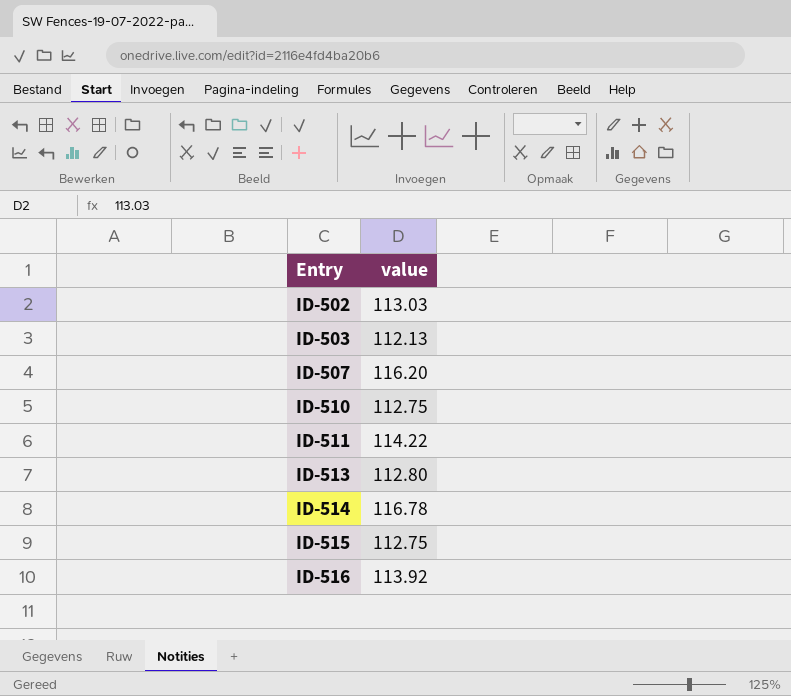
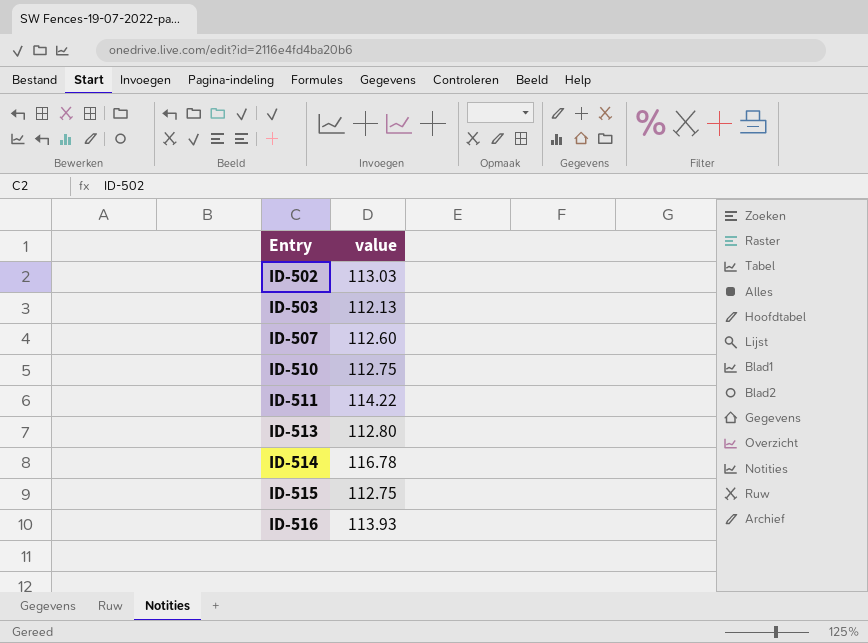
ID-507 | value: 116.20 -> 112.60
ID-516 | value: 113.92 -> 113.93

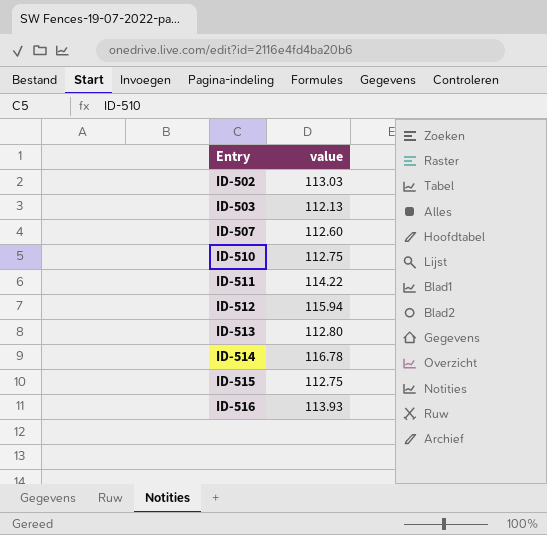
row ID-512: none -> 115.94

